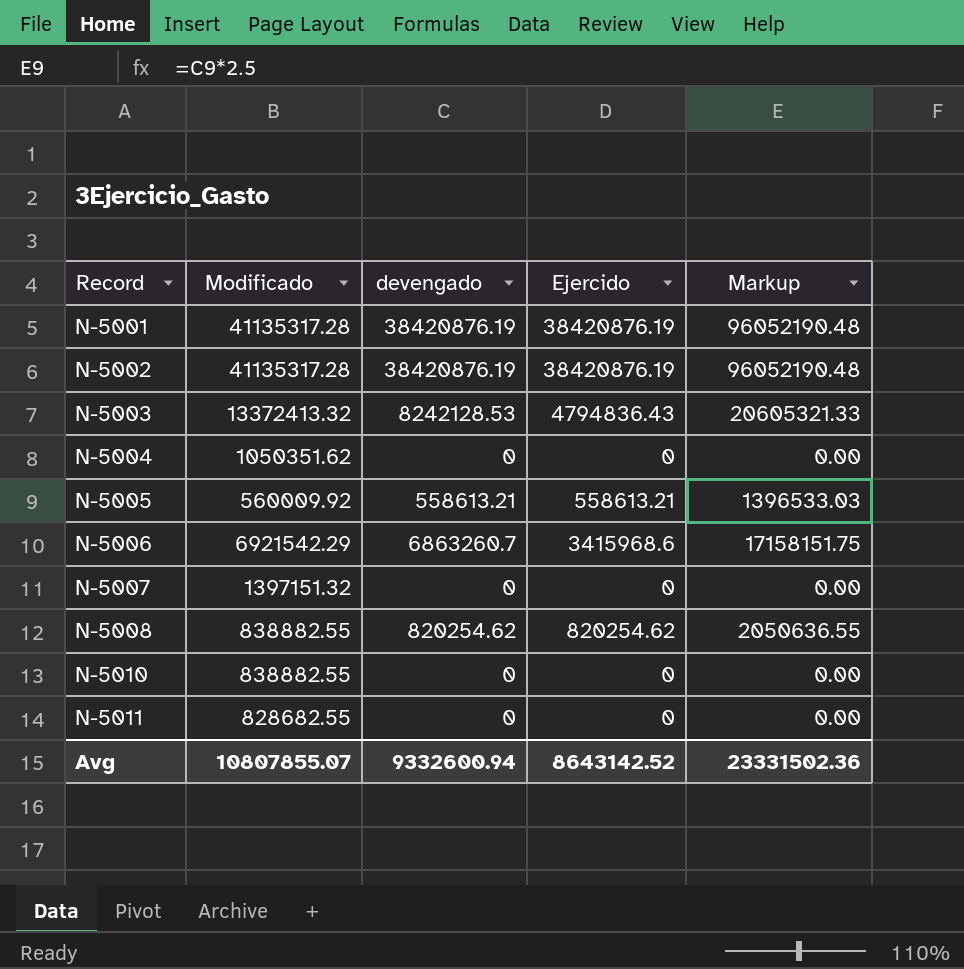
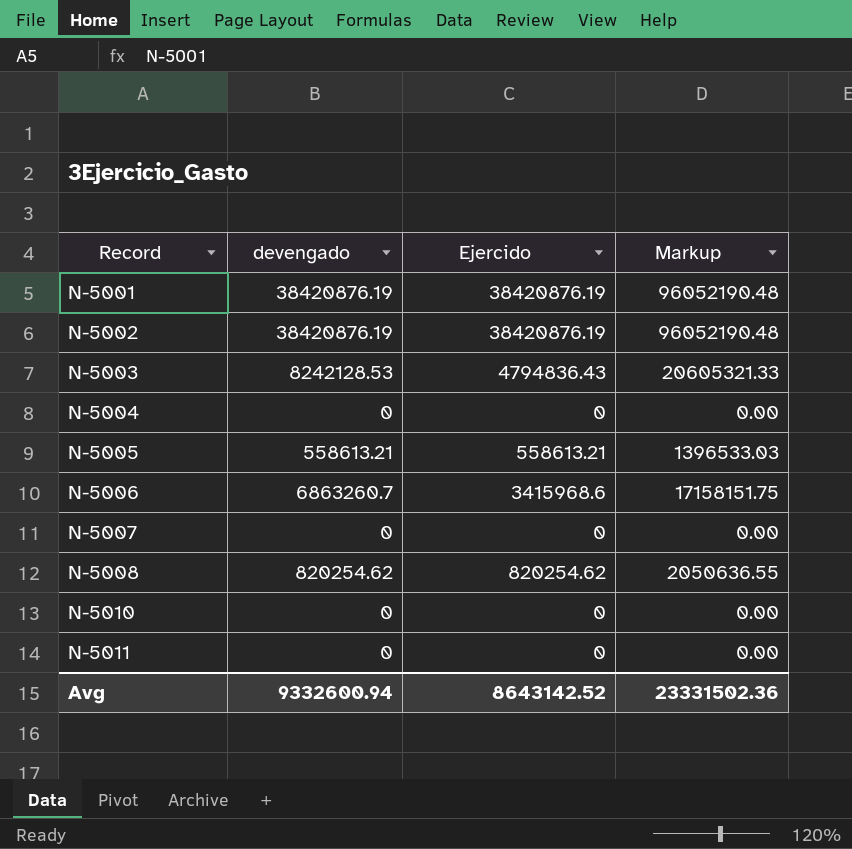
column Modificado | position: 2 -> none

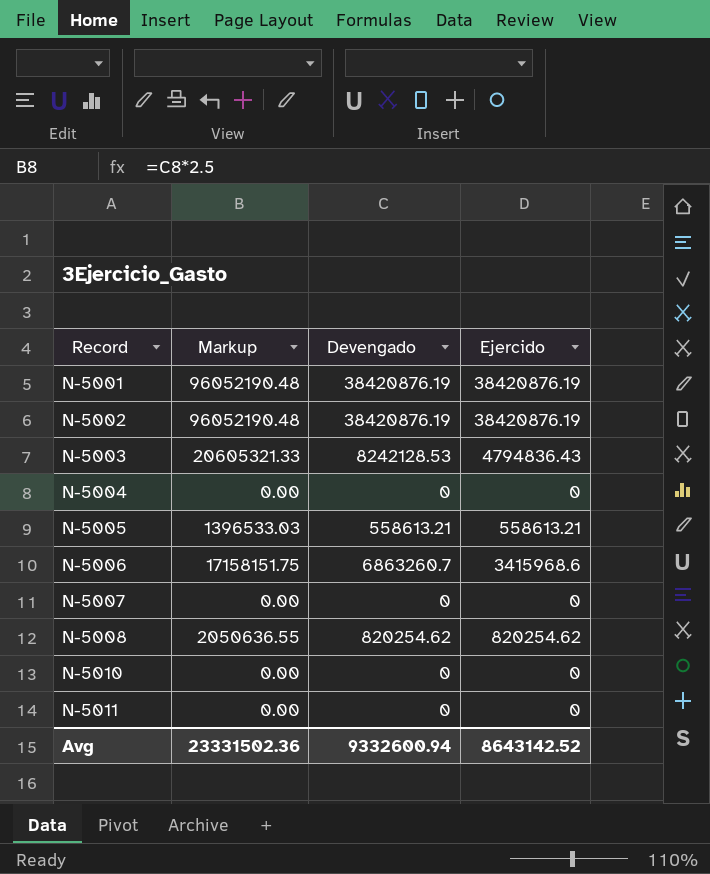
column Markup | position: 4 -> 2
column name: devengado -> Devengado

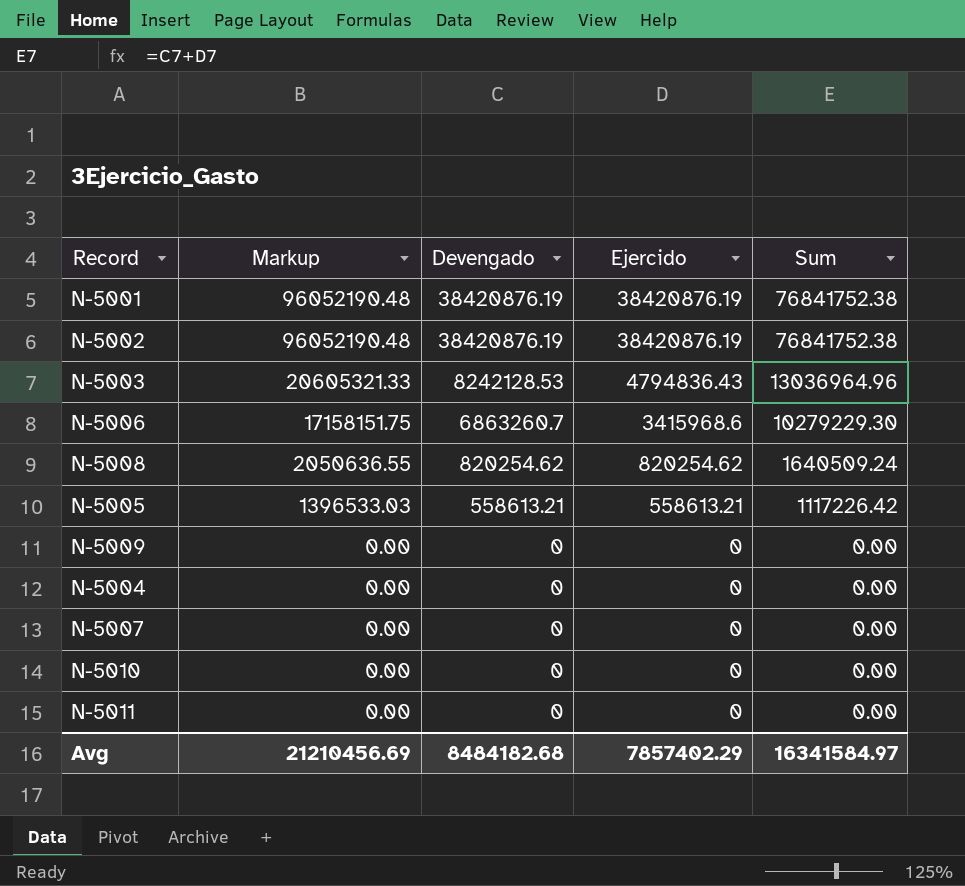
row order: Record ascending -> Markup descending
column Sum | formula: none -> [Devengado] + [Ejercido]
row N-5009: none -> 0.00 | 0 | 0 | 0.00
Avg | Markup: 23331502.36 -> 21210456.69
Avg | Devengado: 9332600.94 -> 8484182.68
Avg | Ejercido: 8643142.52 -> 7857402.29

